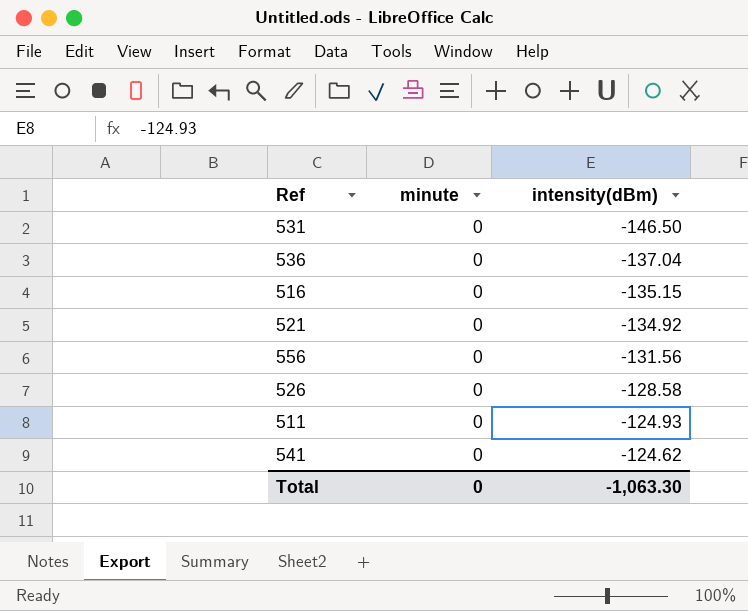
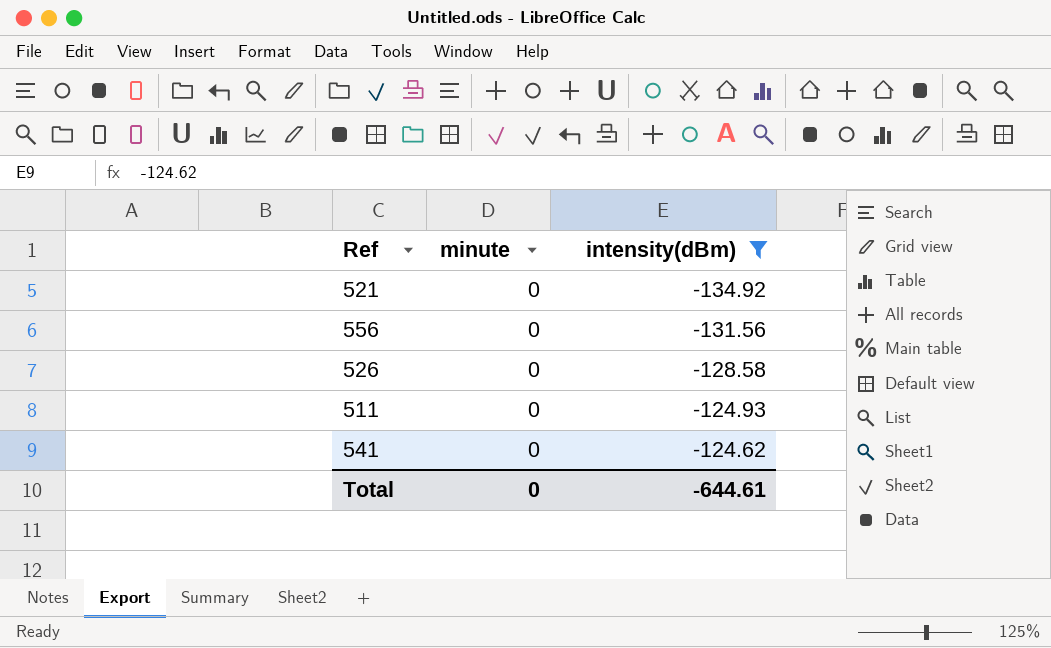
filter: none -> intensity(dBm) >= -134.92
Total | intensity(dBm): -1,063.30 -> -644.61

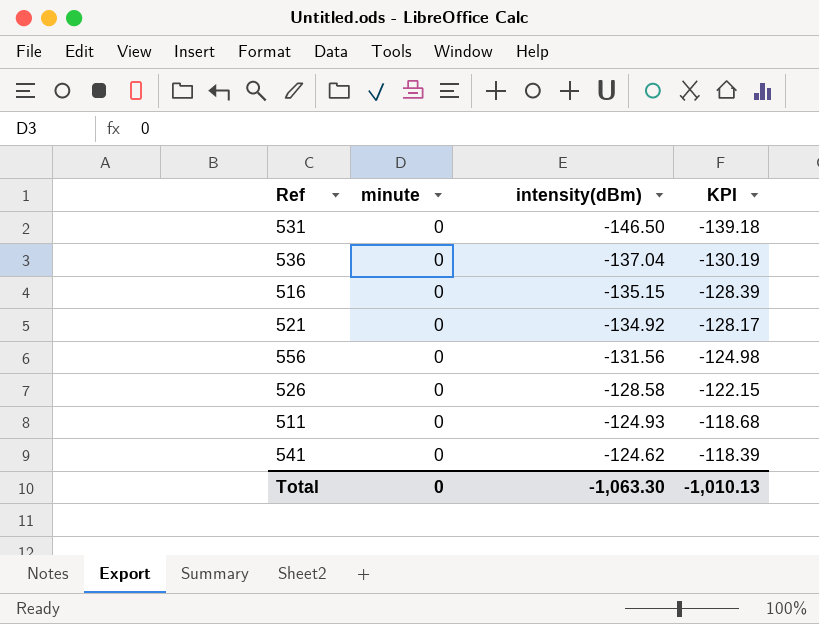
filter: intensity(dBm) >= -134.92 -> none
column KPI | formula: none -> [intensity(dBm)] * 0.95
Total | intensity(dBm): -644.61 -> -1,063.30

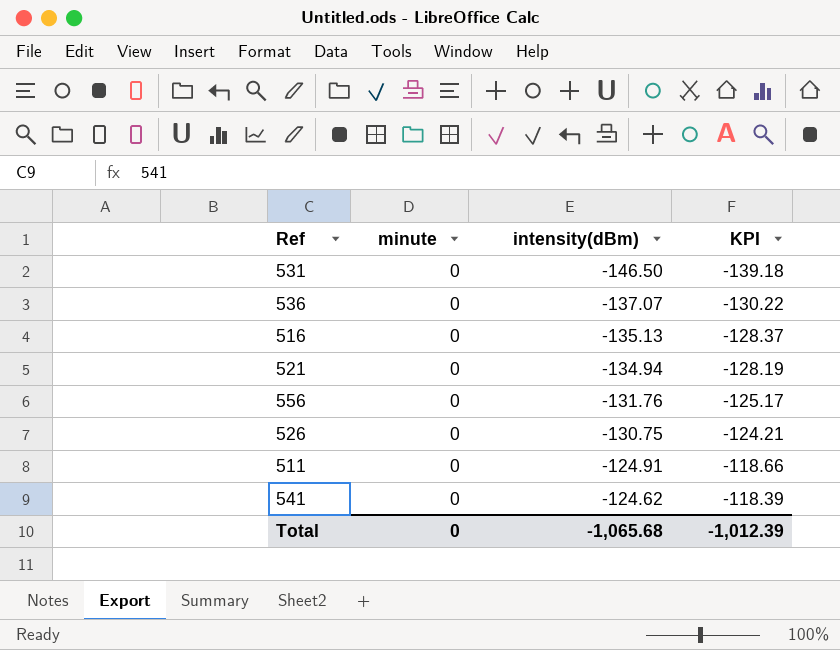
536 | intensity(dBm): -137.04 -> -137.07
536 | KPI: -130.19 -> -130.22
516 | intensity(dBm): -135.15 -> -135.13
516 | KPI: -128.39 -> -128.37
521 | intensity(dBm): -134.92 -> -134.94
521 | KPI: -128.17 -> -128.19
556 | intensity(dBm): -131.56 -> -131.76
556 | KPI: -124.98 -> -125.17
526 | intensity(dBm): -128.58 -> -130.75
526 | KPI: -122.15 -> -124.21
511 | intensity(dBm): -124.93 -> -124.91
511 | KPI: -118.68 -> -118.66
Total | intensity(dBm): -1,063.30 -> -1,065.68
Total | KPI: -1,010.13 -> -1,012.39

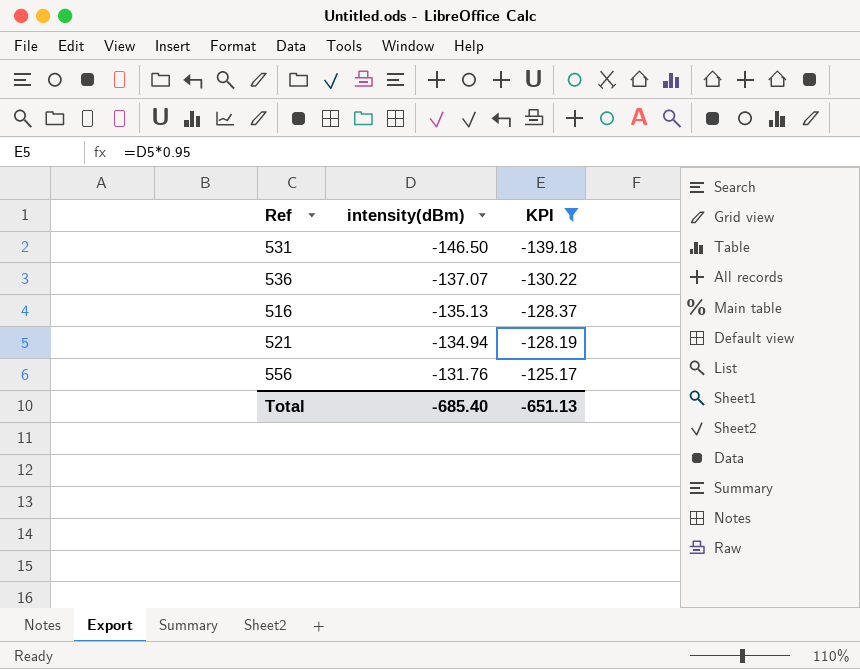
filter: none -> KPI <= -125.17
column minute | position: 2 -> none
Total | intensity(dBm): -1,065.68 -> -685.40
Total | KPI: -1,012.39 -> -651.13

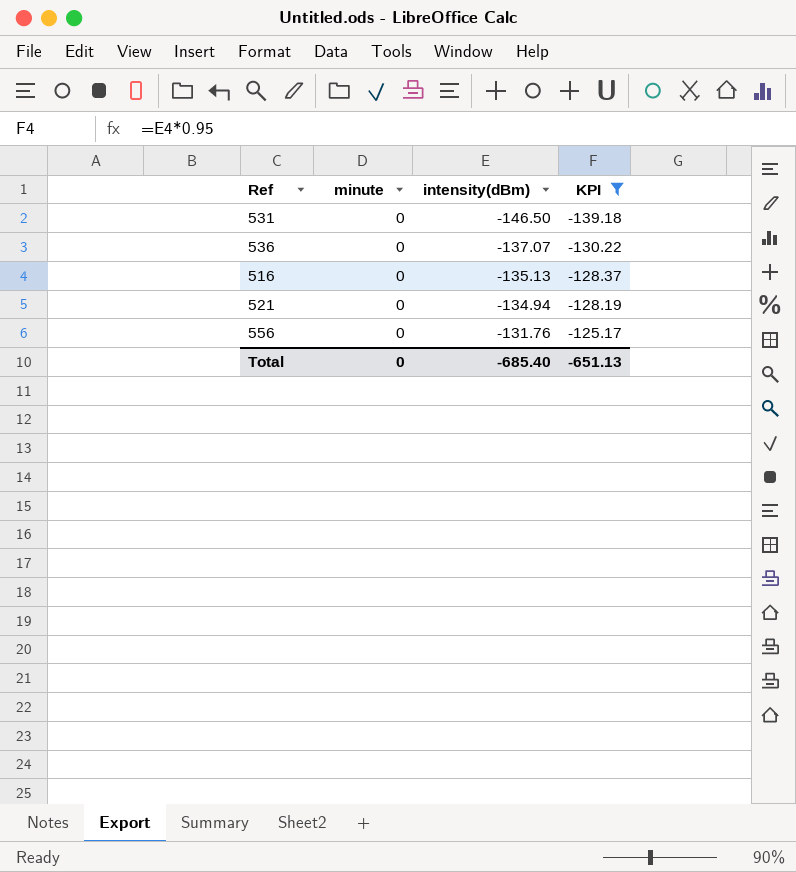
column minute | position: none -> 2

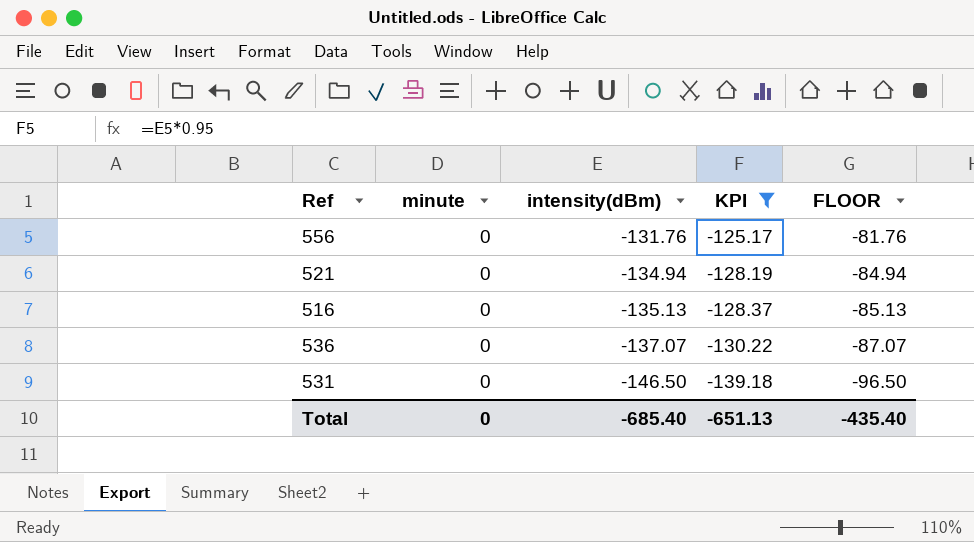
row order: intensity(dBm) ascending -> intensity(dBm) descending
column FLOOR | formula: none -> [intensity(dBm)] + 50

